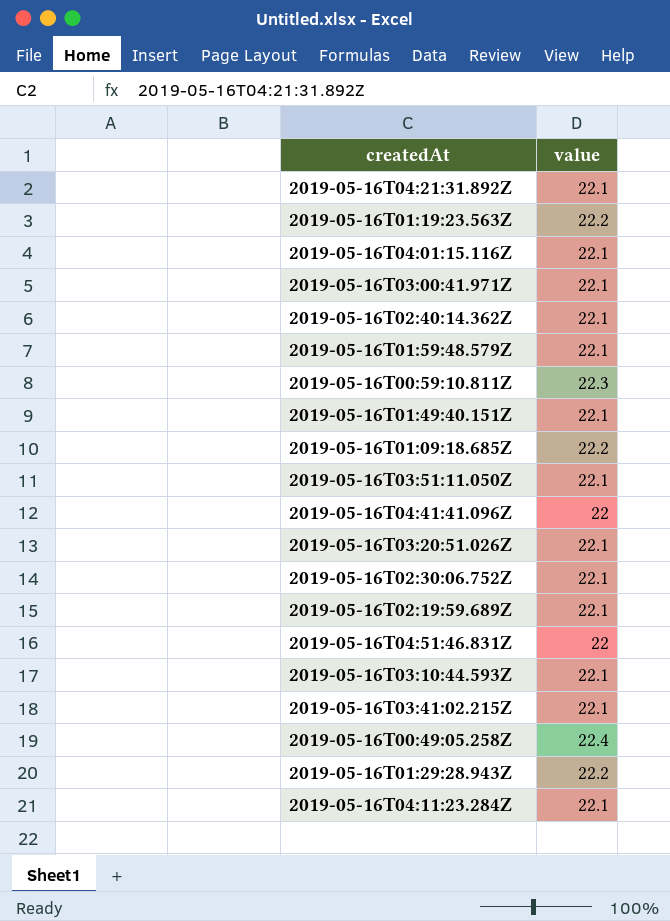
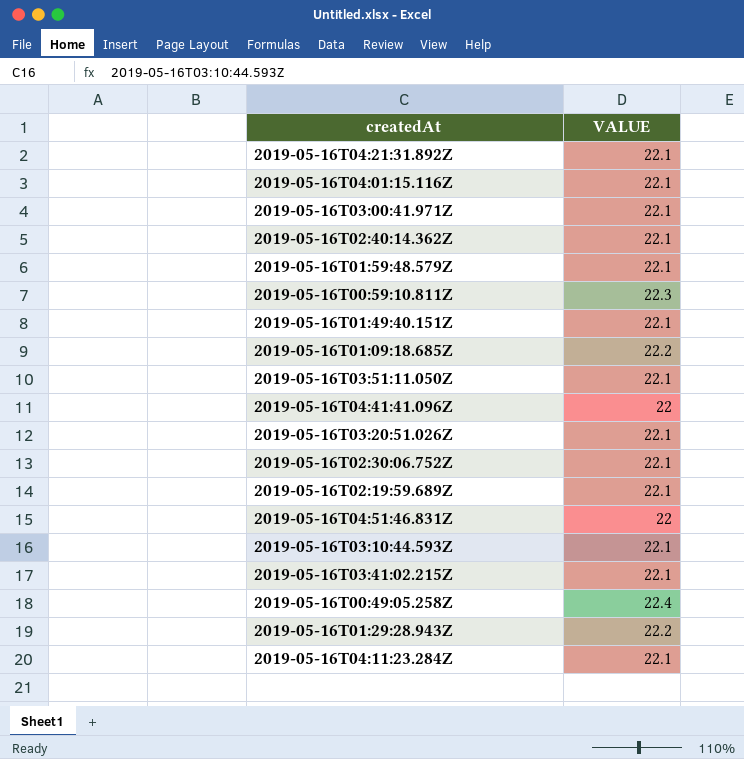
column name: value -> VALUE
row 2019-05-16T01:19:23.563Z: 22.2 -> none

